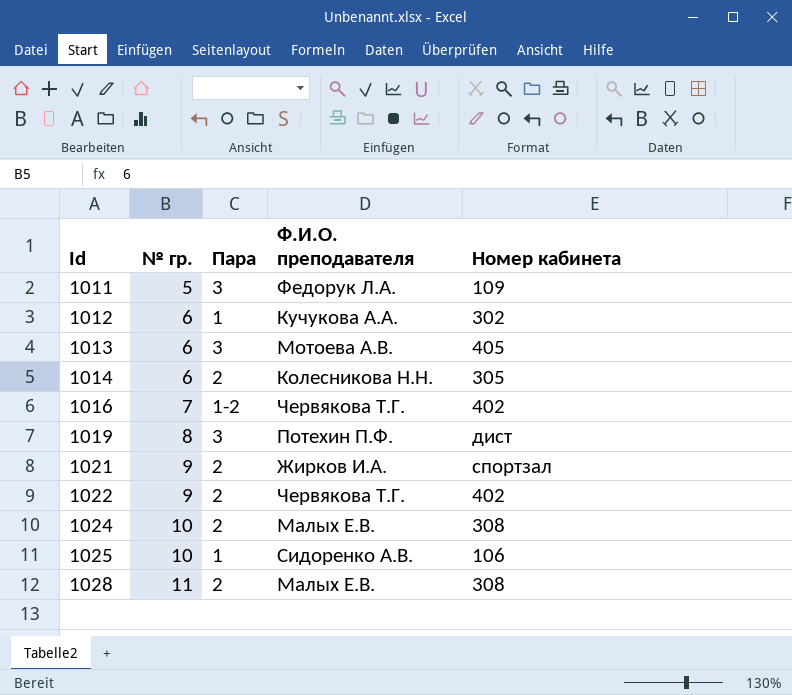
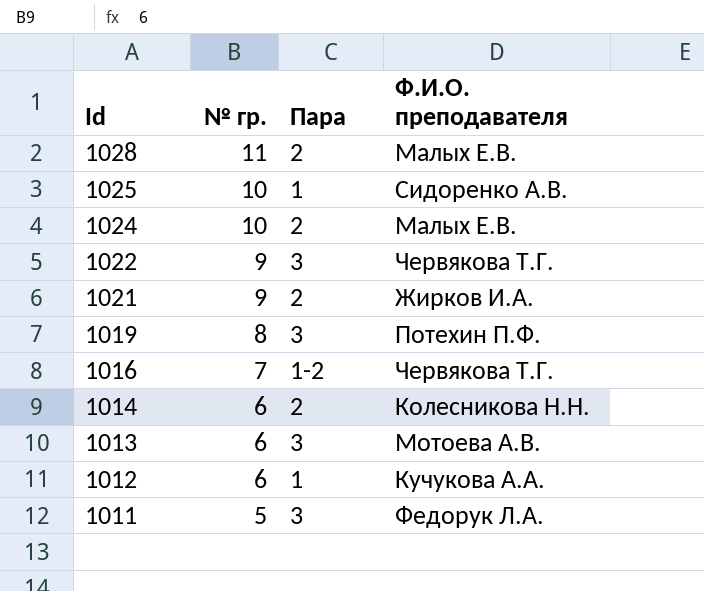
row order: Id ascending -> Id descending
column Номер кабинета | position: 5 -> none
1022 | Пара: 2 -> 3

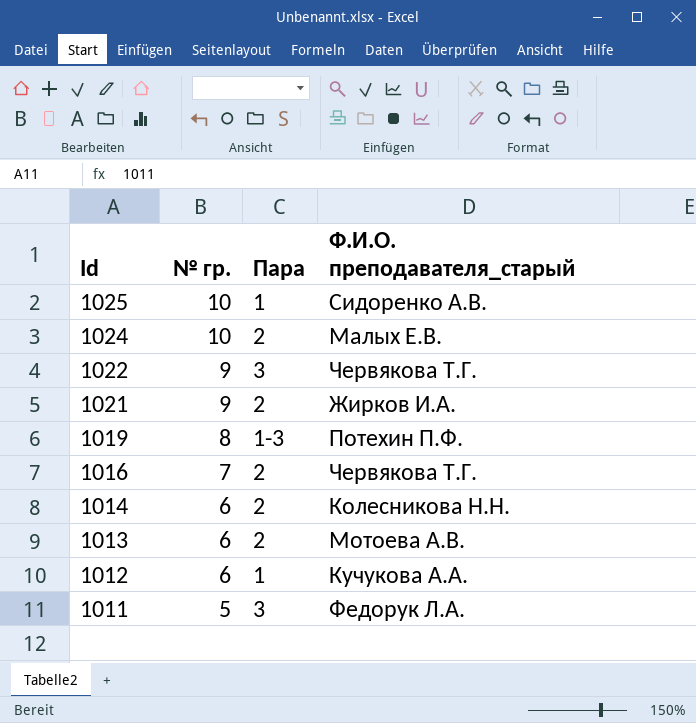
column name: Ф.И.О. преподавателя -> Ф.И.О. преподавателя_старый
row 1028: 11 | 2 | Малых Е.В. -> none
1019 | Пара: 3 -> 1-3
1016 | Пара: 1-2 -> 2
1013 | Пара: 3 -> 2

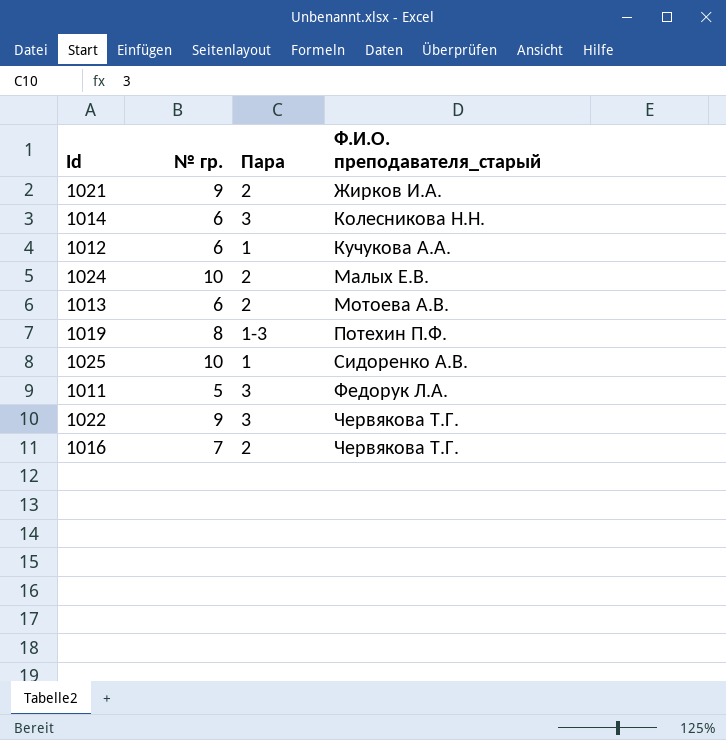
row order: Id descending -> Ф.И.О. преподавателя_старый ascending
1014 | Пара: 2 -> 3

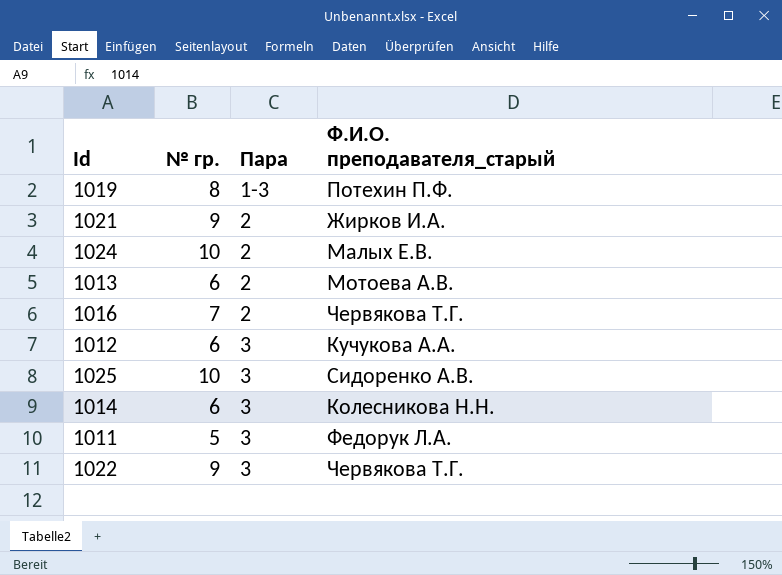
row order: Ф.И.О. преподавателя_старый ascending -> Пара ascending
1012 | Пара: 1 -> 3
1025 | Пара: 1 -> 3

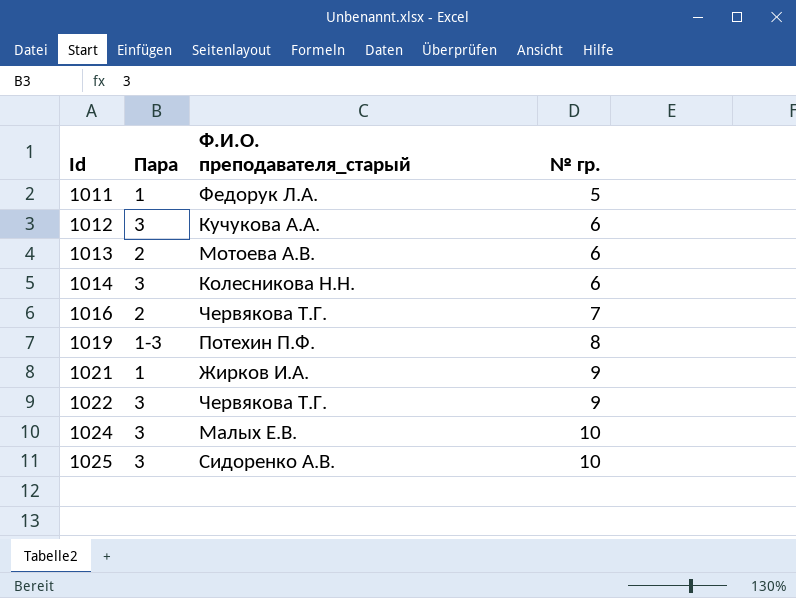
row order: Пара ascending -> Id ascending
column № гр. | position: 2 -> 4
1011 | Пара: 3 -> 1
1021 | Пара: 2 -> 1
1024 | Пара: 2 -> 3

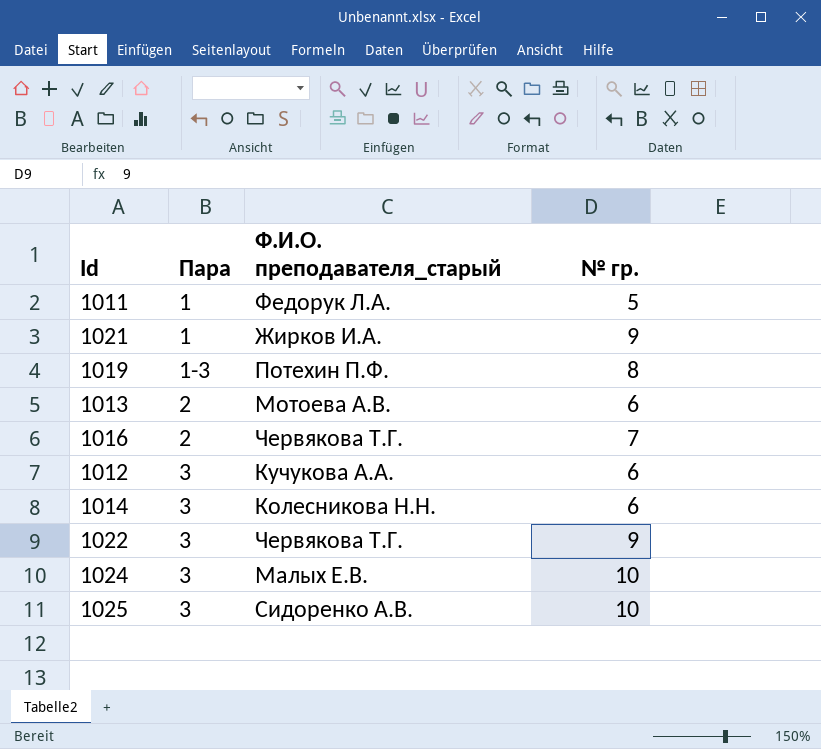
row order: Id ascending -> Пара ascending

